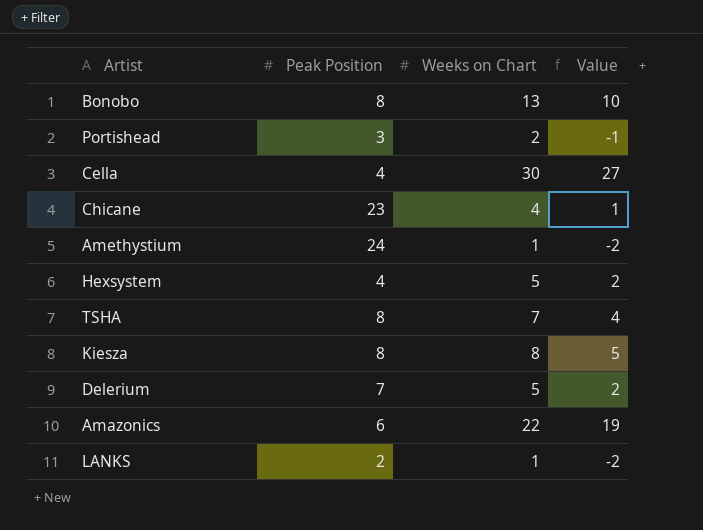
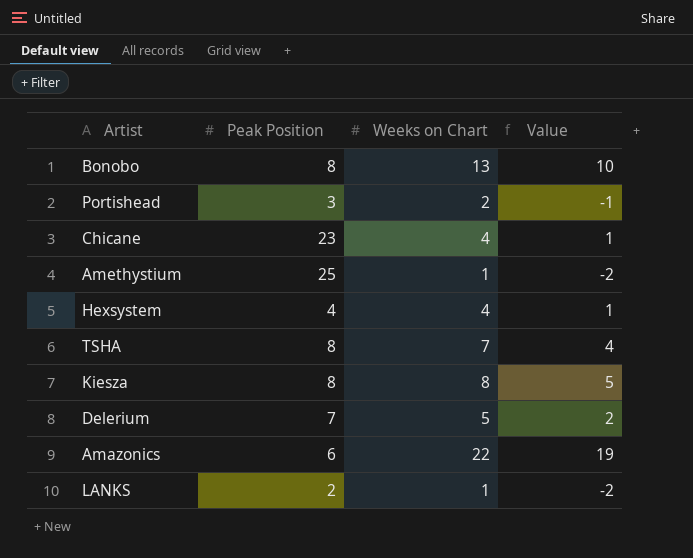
row Cella: 4 | 30 | 27 -> none
Amethystium | Peak Position: 24 -> 25
Hexsystem | Weeks on Chart: 5 -> 4
Hexsystem | Value: 2 -> 1

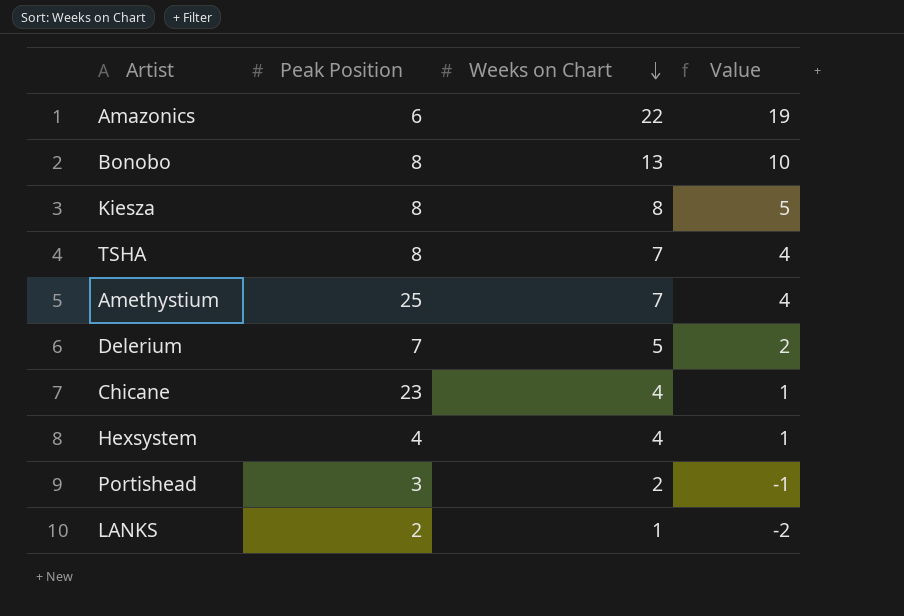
row order: none -> Weeks on Chart descending
Amethystium | Weeks on Chart: 1 -> 7
Amethystium | Value: -2 -> 4

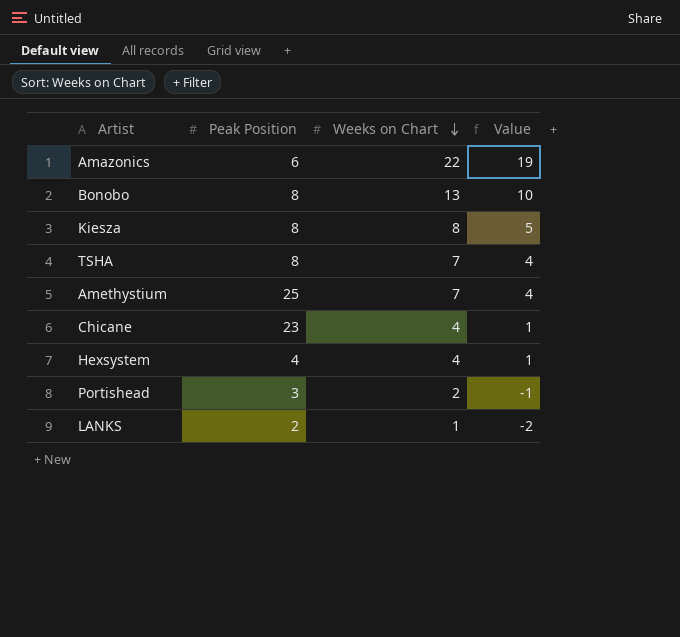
row Delerium: 7 | 5 | 2 -> none

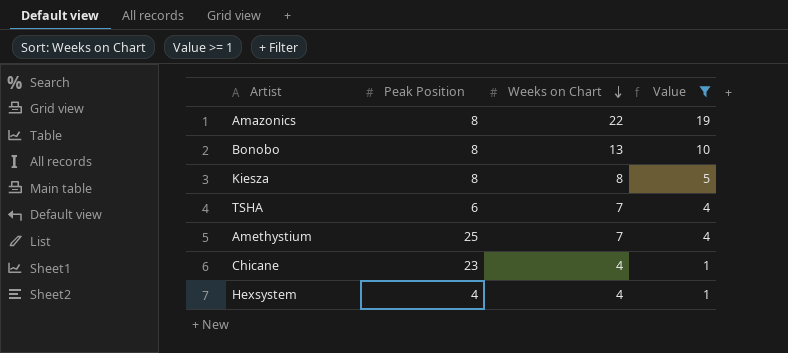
filter: none -> Value >= 1
Amazonics | Peak Position: 6 -> 8
TSHA | Peak Position: 8 -> 6

